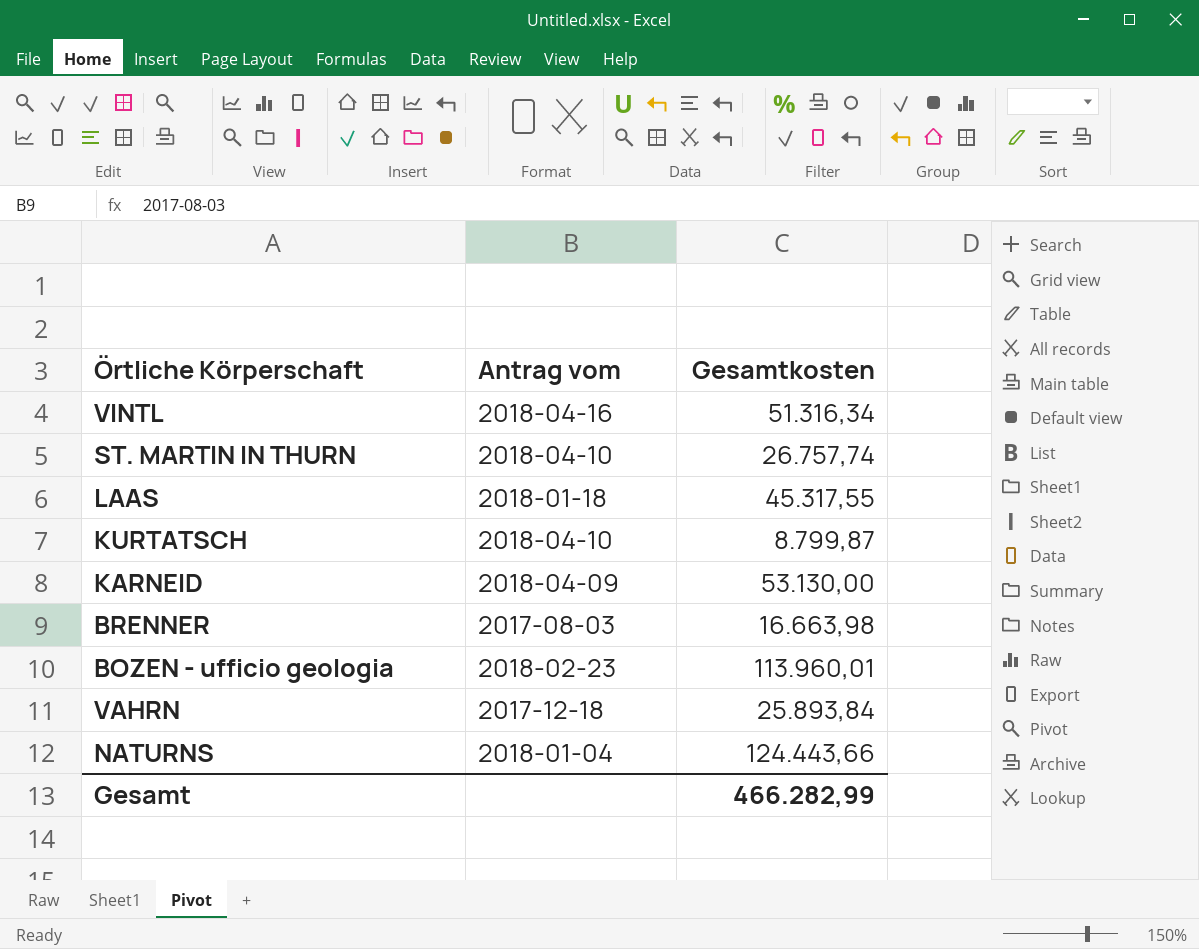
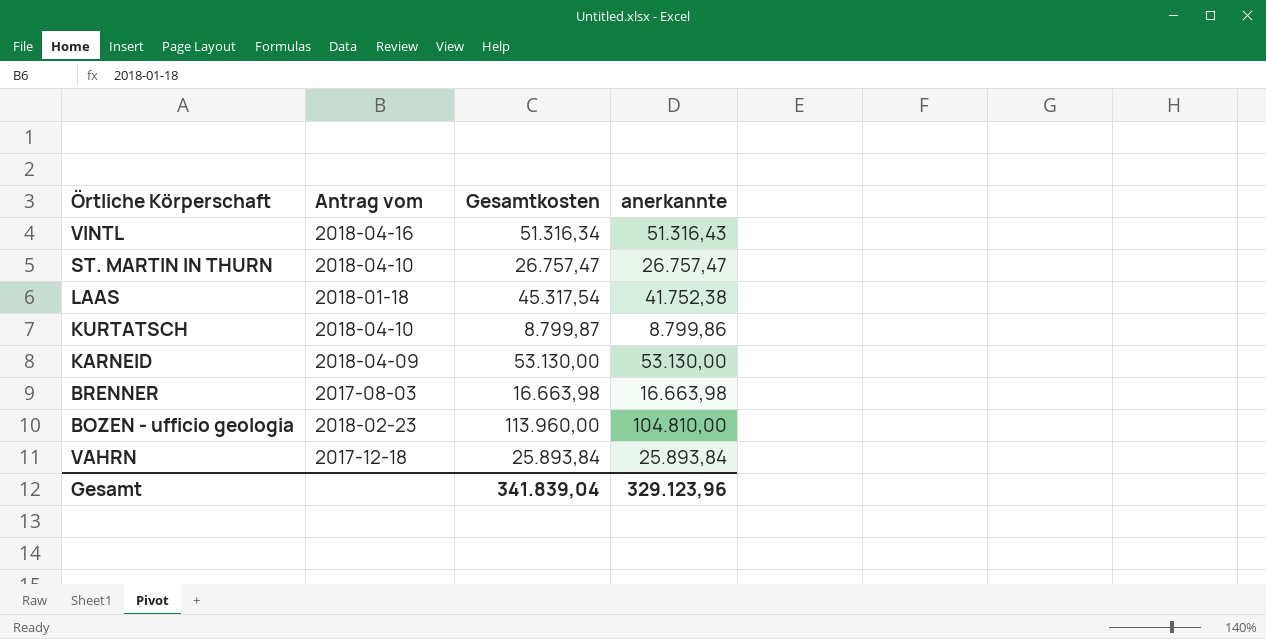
column anerkannte | position: none -> 4
row NATURNS: 2018-01-04 | 124.443,66 -> none
ST. MARTIN IN THURN | Gesamtkosten: 26.757,74 -> 26.757,47
LAAS | Gesamtkosten: 45.317,55 -> 45.317,54
BOZEN - ufficio geologia | Gesamtkosten: 113.960,01 -> 113.960,00
Gesamt | Gesamtkosten: 466.282,99 -> 341.839,04

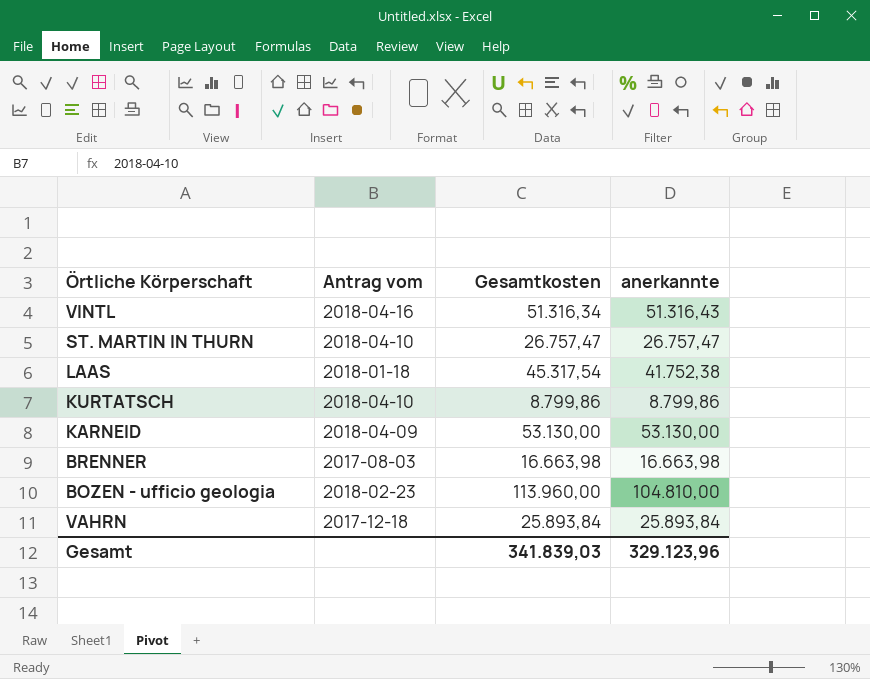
KURTATSCH | Gesamtkosten: 8.799,87 -> 8.799,86
Gesamt | Gesamtkosten: 341.839,04 -> 341.839,03

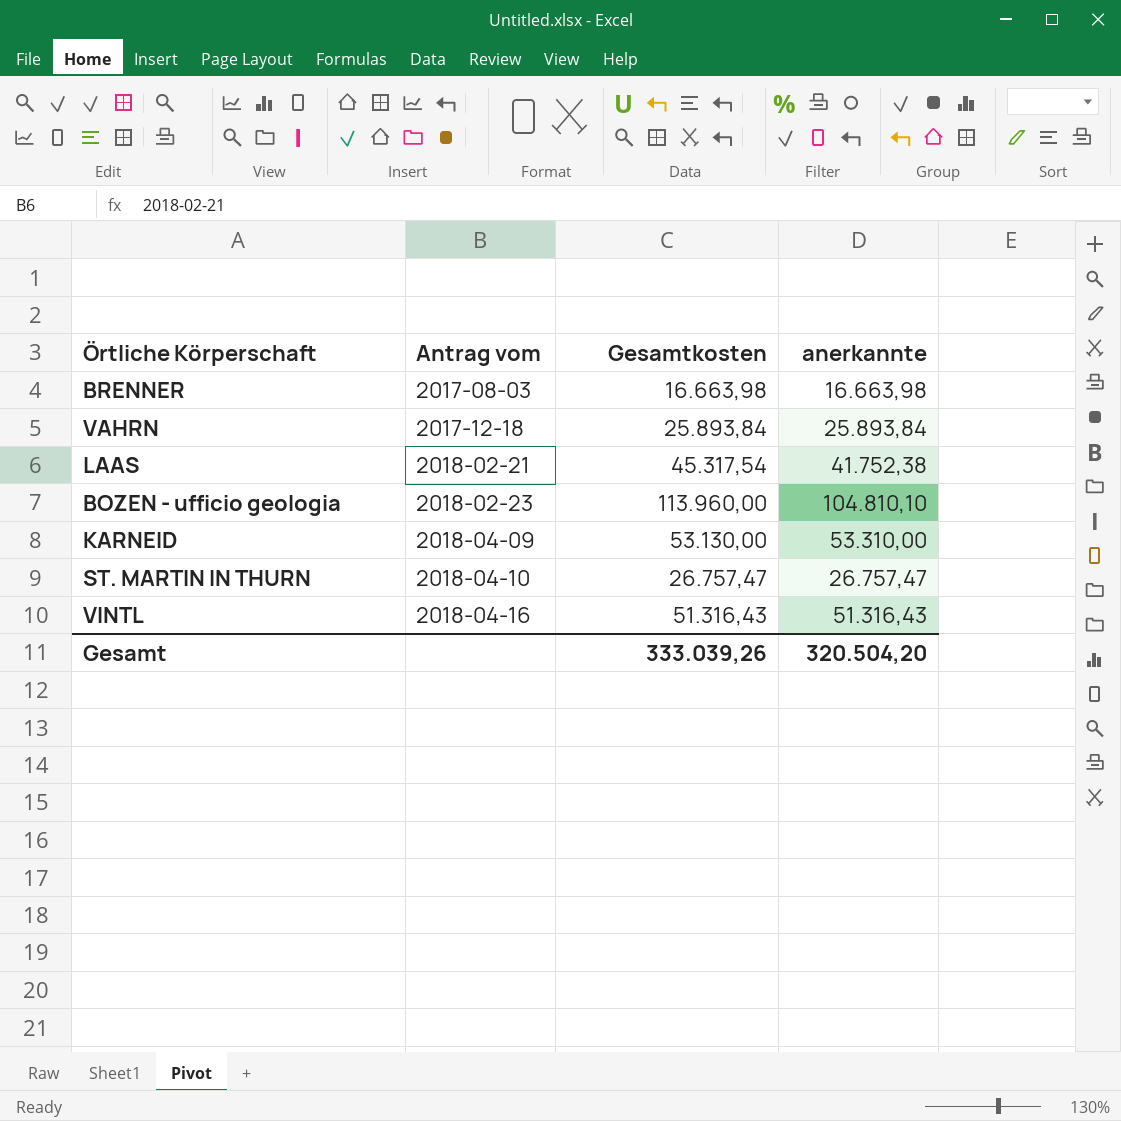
row order: none -> Antrag vom ascending
row KURTATSCH: 2018-04-10 | 8.799,86 | 8.799,86 -> none
LAAS | Antrag vom: 2018-01-18 -> 2018-02-21
BOZEN - ufficio geologia | anerkannte: 104.810,00 -> 104.810,10
KARNEID | anerkannte: 53.130,00 -> 53.310,00
VINTL | Gesamtkosten: 51.316,34 -> 51.316,43
Gesamt | Gesamtkosten: 341.839,03 -> 333.039,26
Gesamt | anerkannte: 329.123,96 -> 320.504,20

